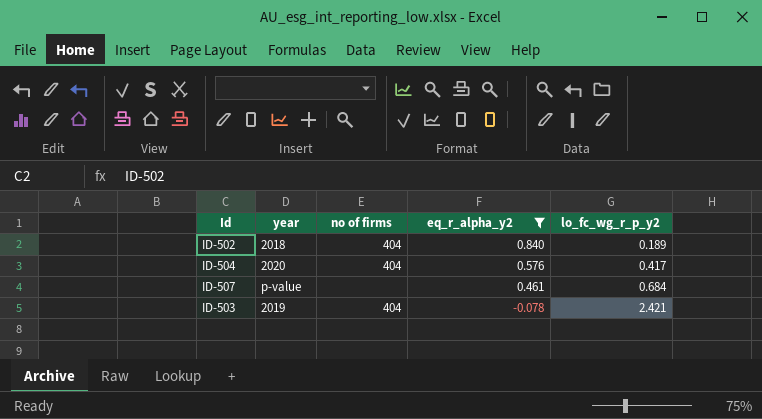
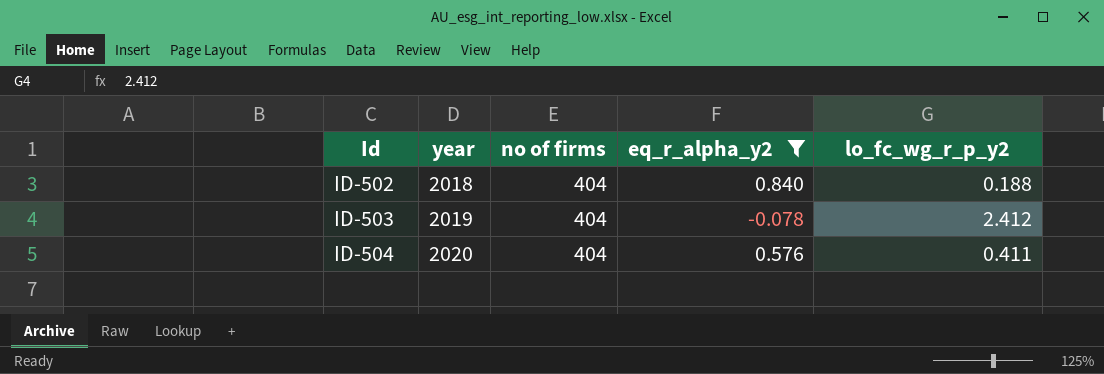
row order: eq_r_alpha_y2 descending -> Id ascending
row ID-507: p-value | none | 0.461 | 0.684 -> none
ID-502 | lo_fc_wg_r_p_y2: 0.189 -> 0.188
ID-503 | lo_fc_wg_r_p_y2: 2.421 -> 2.412
ID-504 | lo_fc_wg_r_p_y2: 0.417 -> 0.411

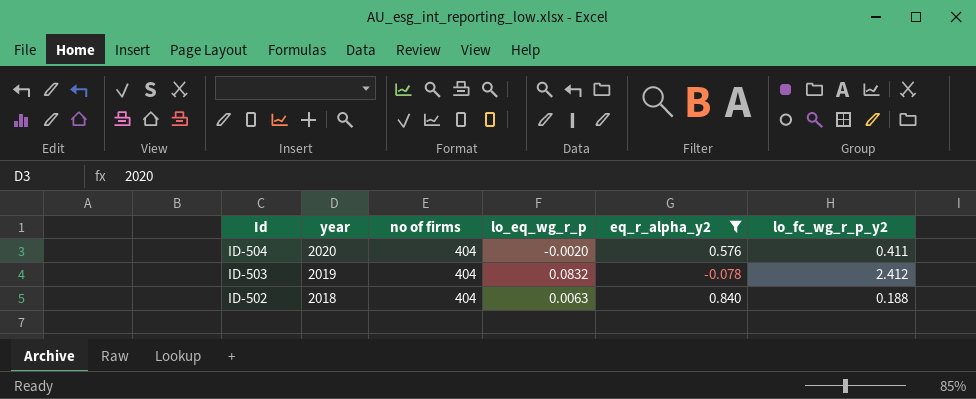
row order: Id ascending -> Id descending
column lo_eq_wg_r_p | position: none -> 4

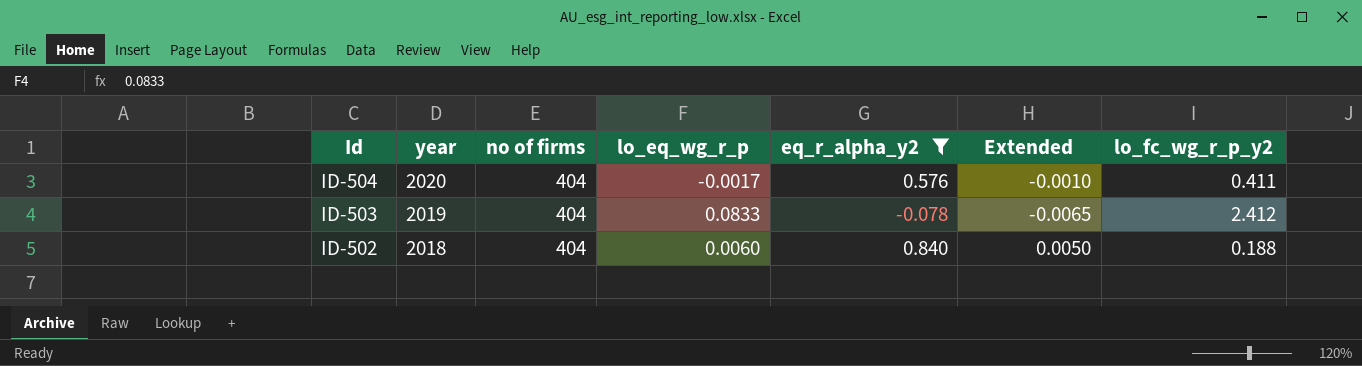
column Extended | formula: none -> [lo_eq_wg_r_p] * [eq_r_alpha_y2]
ID-504 | lo_eq_wg_r_p: -0.0020 -> -0.0017
ID-503 | lo_eq_wg_r_p: 0.0832 -> 0.0833
ID-502 | lo_eq_wg_r_p: 0.0063 -> 0.0060

